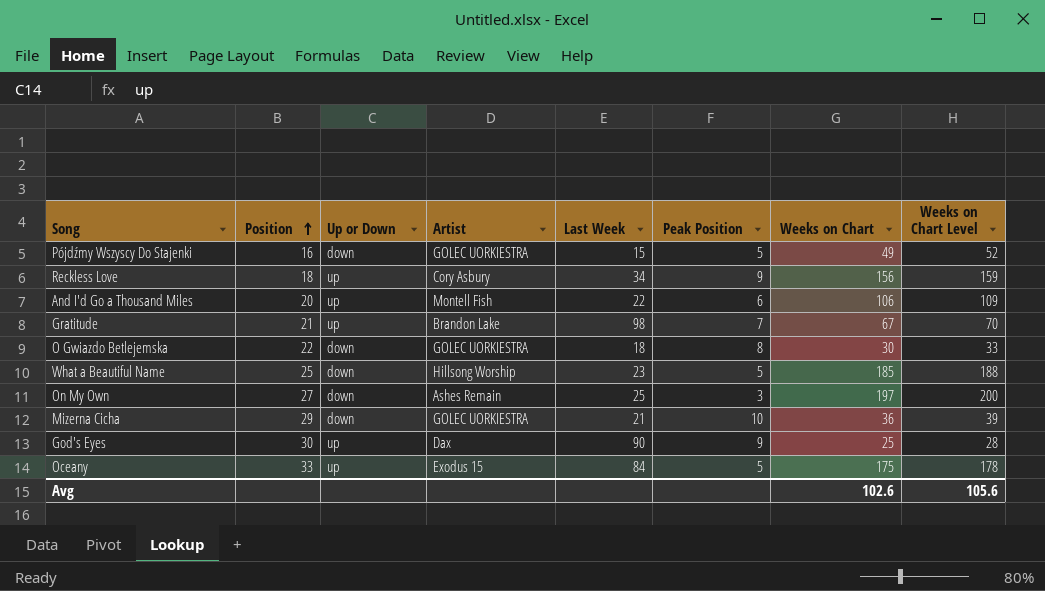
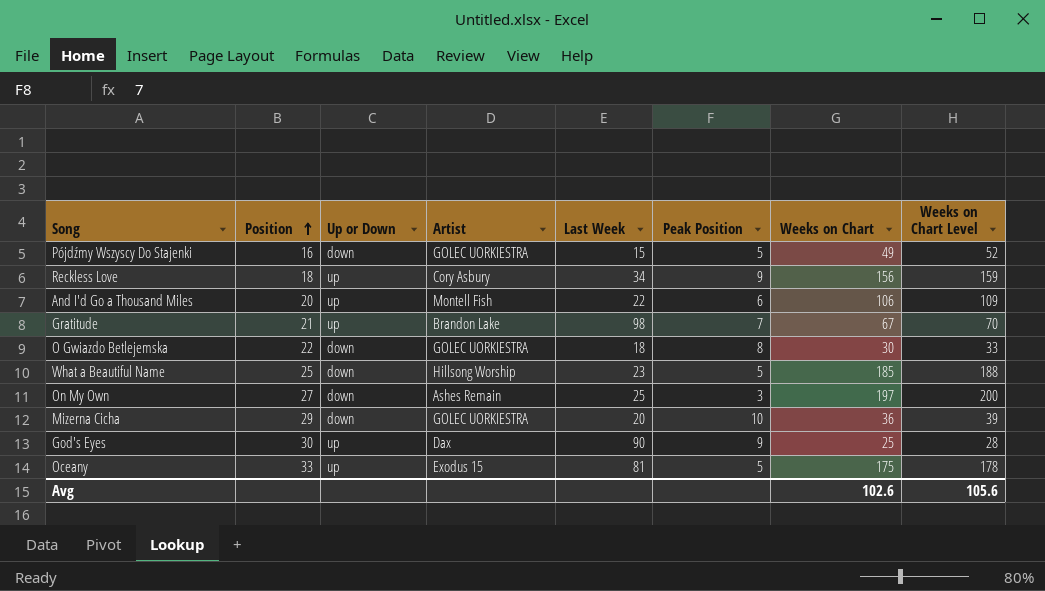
Mizerna Cicha | Last Week: 21 -> 20
Oceany | Last Week: 84 -> 81

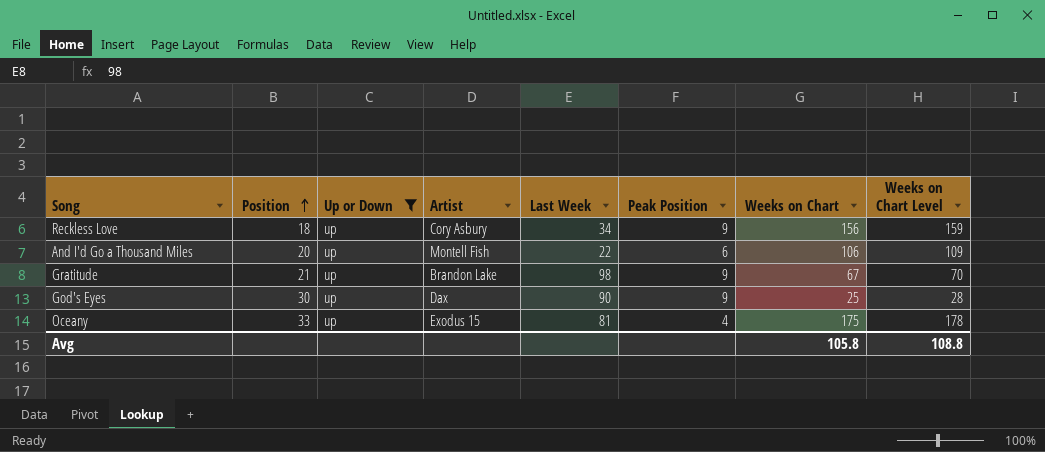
filter: none -> Up or Down = up
Gratitude | Peak Position: 7 -> 9
Oceany | Peak Position: 5 -> 4
Avg | Weeks on Chart: 102.6 -> 105.8
Avg | Weeks on Chart Level: 105.6 -> 108.8

